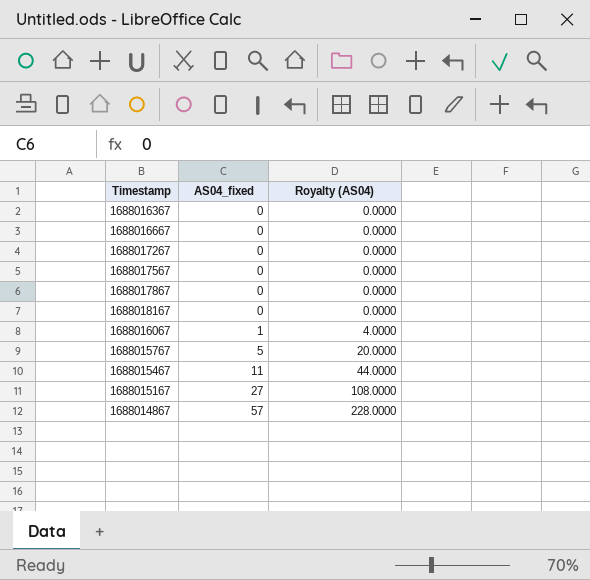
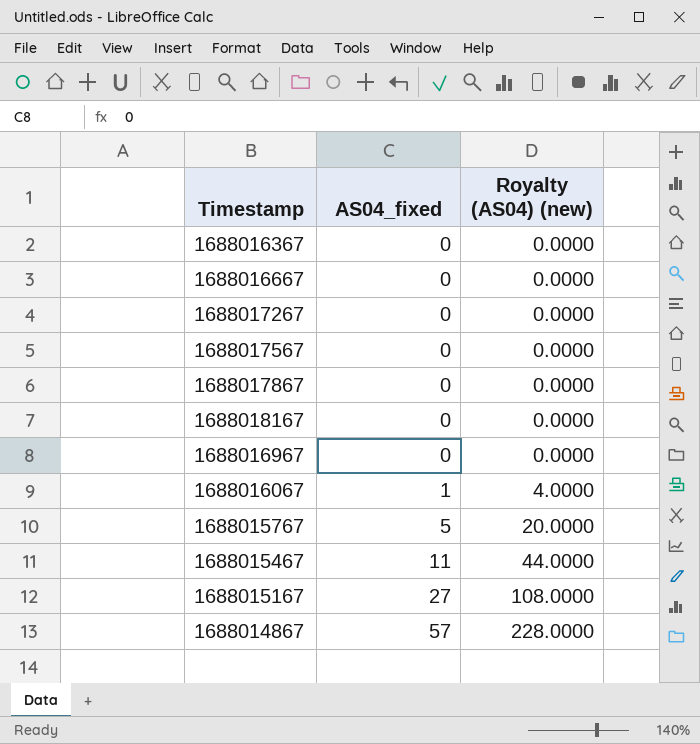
column name: Royalty (AS04) -> Royalty (AS04) (new)
row 1688016967: none -> 0 | 0.0000

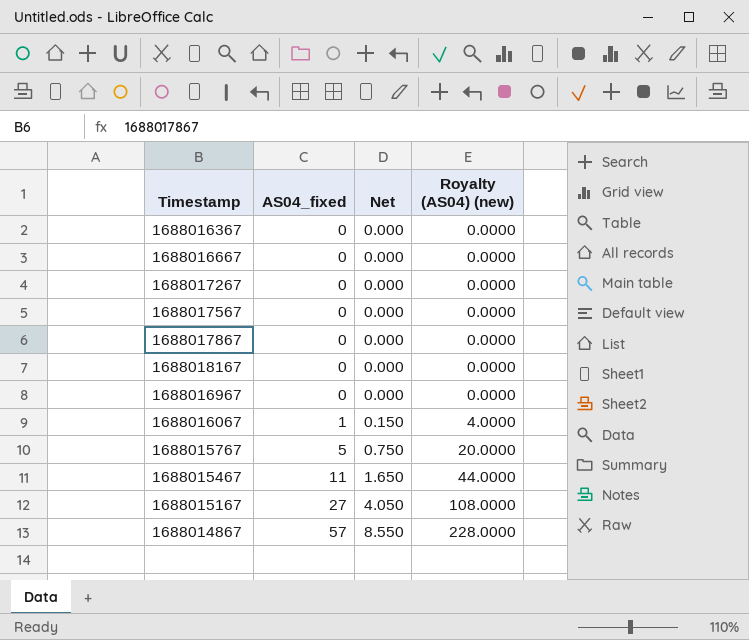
column Net | formula: none -> [AS04_fixed] * 0.15

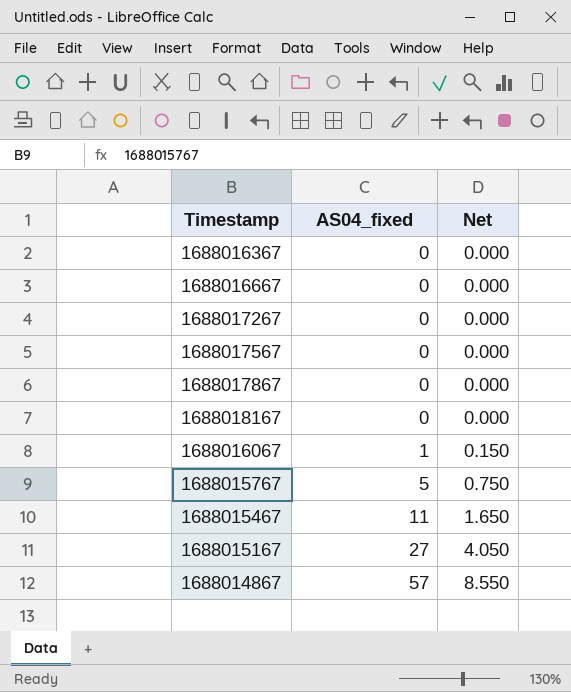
column Royalty (AS04) (new) | formula: [AS04_fixed] * 4 -> none
row 1688016967: 0 | 0.000 | 0.0000 -> none

